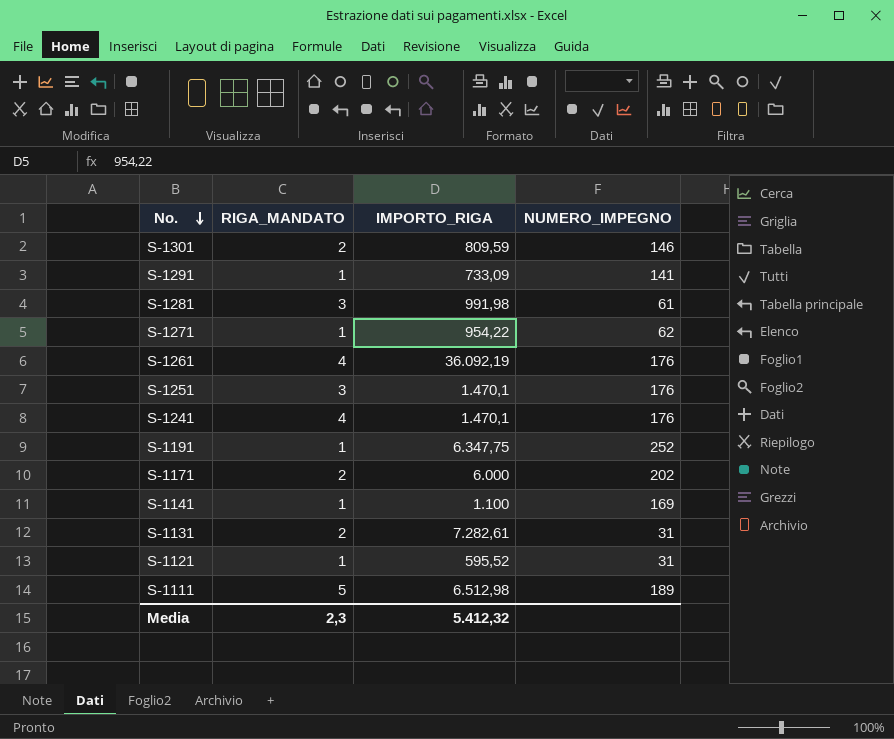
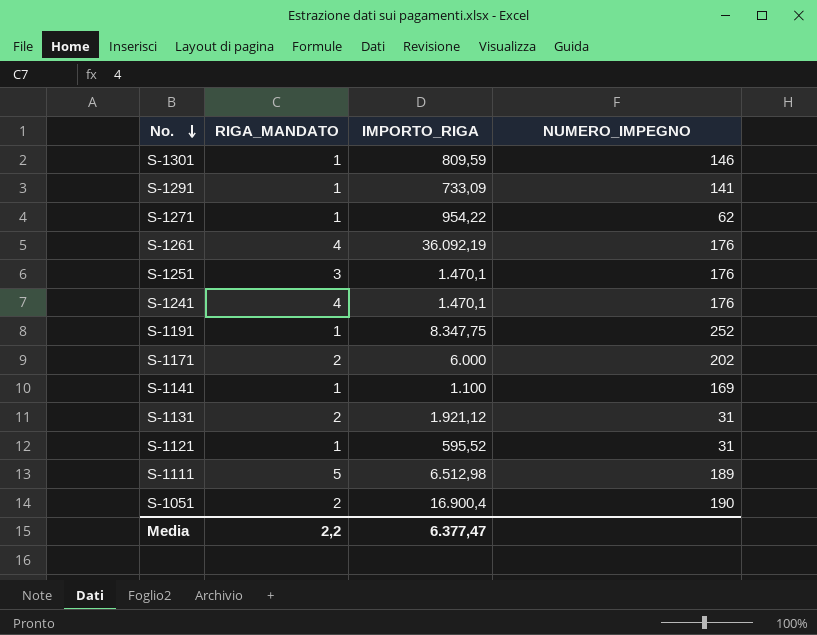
row S-1281: 3 | 991,98 | 61 -> none
S-1301 | RIGA_MANDATO: 2 -> 1
S-1191 | IMPORTO_RIGA: 6.347,75 -> 8.347,75
S-1131 | IMPORTO_RIGA: 7.282,61 -> 1.921,12
row S-1051: none -> 2 | 16.900,4 | 190
Media | RIGA_MANDATO: 2,3 -> 2,2
Media | IMPORTO_RIGA: 5.412,32 -> 6.377,47

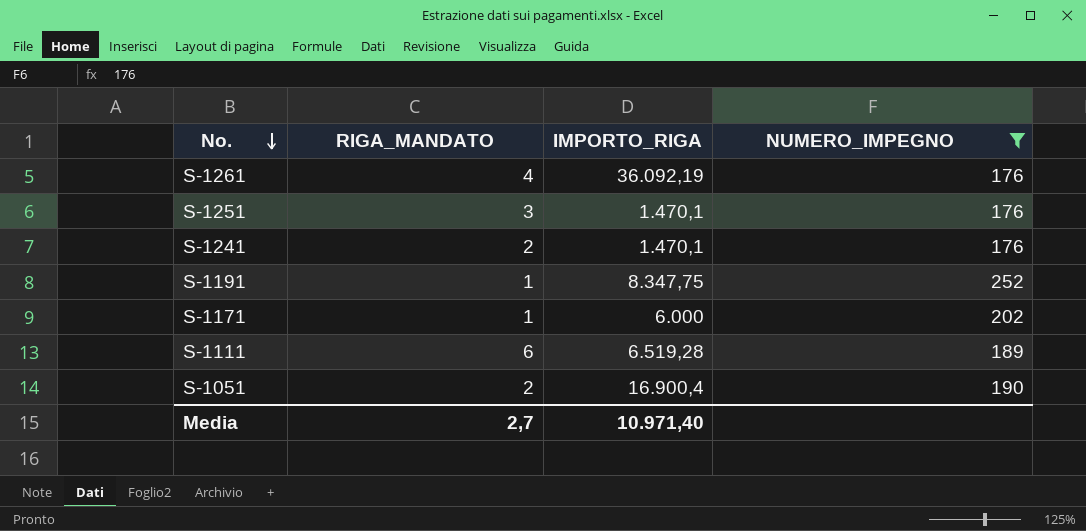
filter: none -> NUMERO_IMPEGNO >= 176
S-1241 | RIGA_MANDATO: 4 -> 2
S-1171 | RIGA_MANDATO: 2 -> 1
S-1111 | RIGA_MANDATO: 5 -> 6
S-1111 | IMPORTO_RIGA: 6.512,98 -> 6.519,28
Media | RIGA_MANDATO: 2,2 -> 2,7
Media | IMPORTO_RIGA: 6.377,47 -> 10.971,40

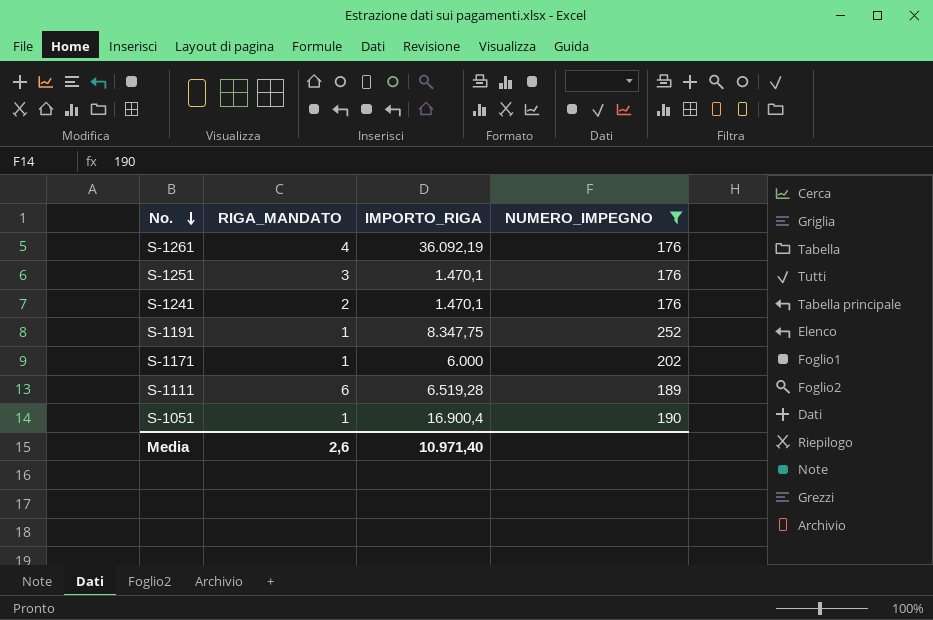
S-1051 | RIGA_MANDATO: 2 -> 1
Media | RIGA_MANDATO: 2,7 -> 2,6

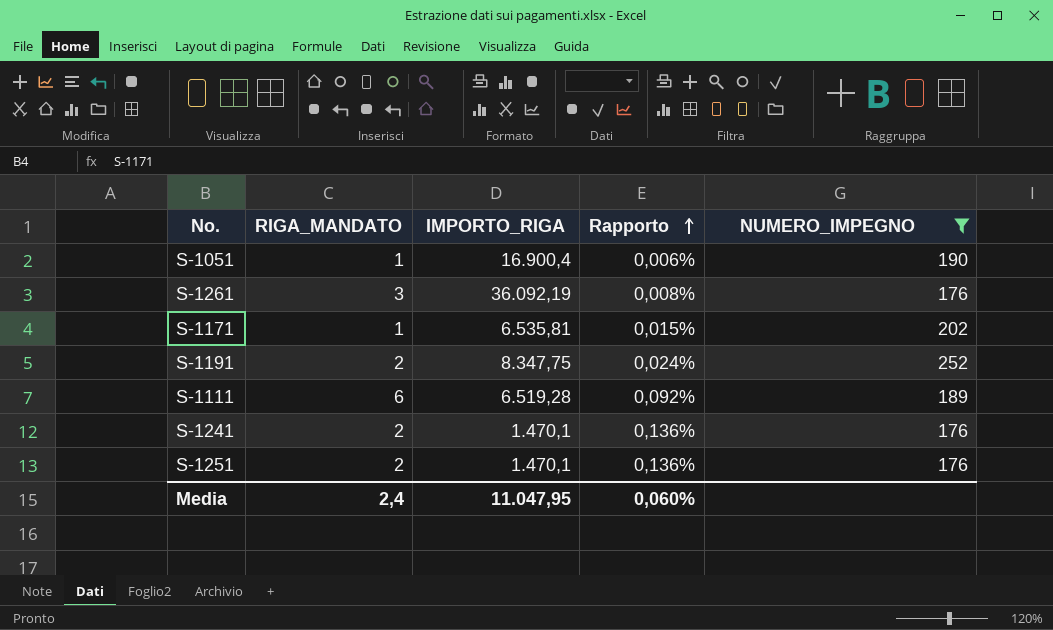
row order: No. descending -> Rapporto ascending
column Rapporto | formula: none -> [RIGA_MANDATO] / [IMPORTO_RIGA]
S-1261 | RIGA_MANDATO: 4 -> 3
S-1171 | IMPORTO_RIGA: 6.000 -> 6.535,81
S-1191 | RIGA_MANDATO: 1 -> 2
S-1251 | RIGA_MANDATO: 3 -> 2
Media | RIGA_MANDATO: 2,6 -> 2,4
Media | IMPORTO_RIGA: 10.971,40 -> 11.047,95

